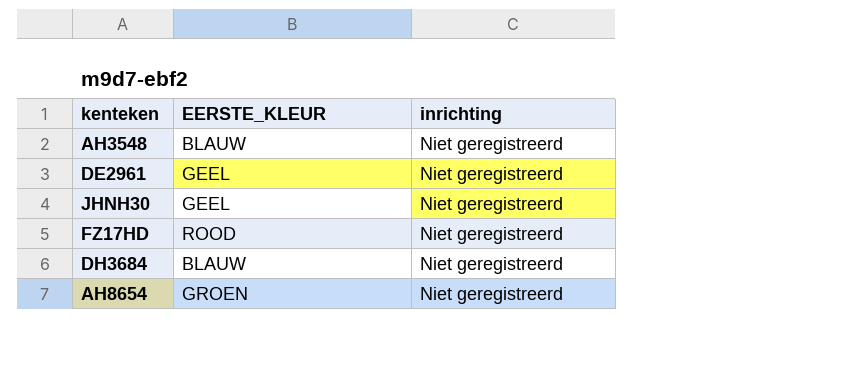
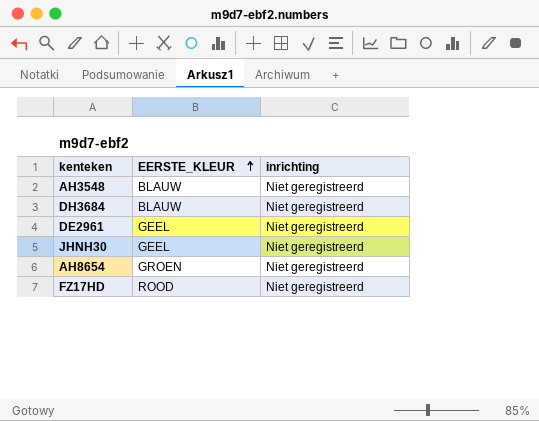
row order: none -> EERSTE_KLEUR ascending

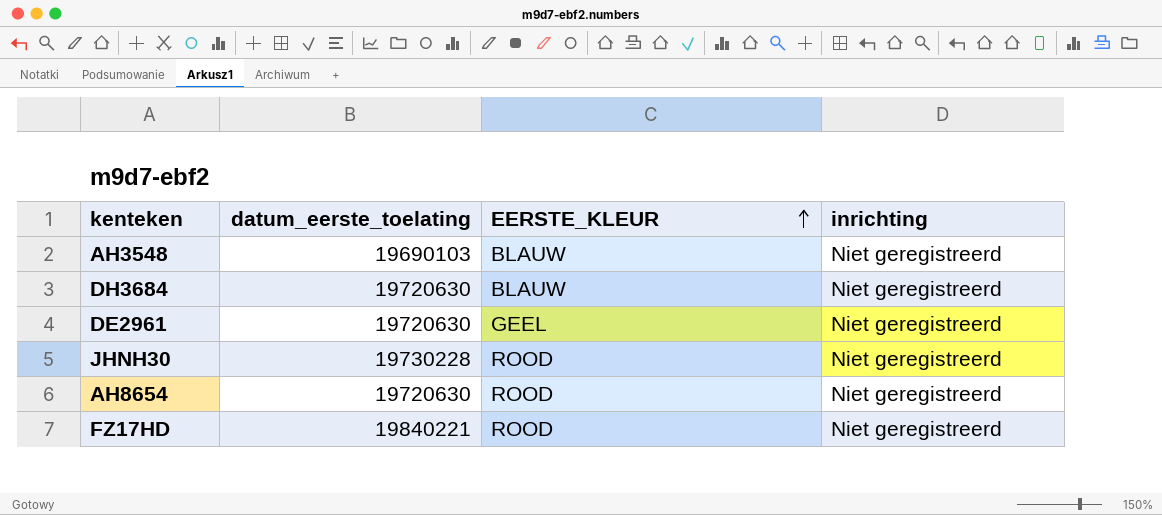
column datum_eerste_toelating | position: none -> 2
JHNH30 | EERSTE_KLEUR: GEEL -> ROOD
AH8654 | EERSTE_KLEUR: GROEN -> ROOD

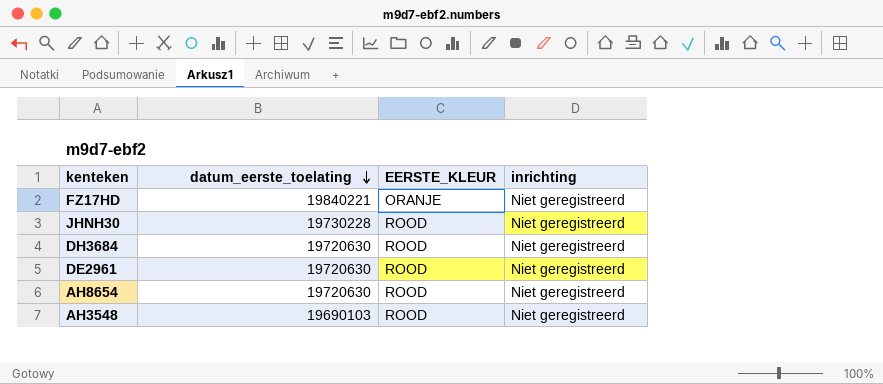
row order: EERSTE_KLEUR ascending -> datum_eerste_toelating descending
FZ17HD | EERSTE_KLEUR: ROOD -> ORANJE
DH3684 | EERSTE_KLEUR: BLAUW -> ROOD
DE2961 | EERSTE_KLEUR: GEEL -> ROOD
AH3548 | EERSTE_KLEUR: BLAUW -> ROOD

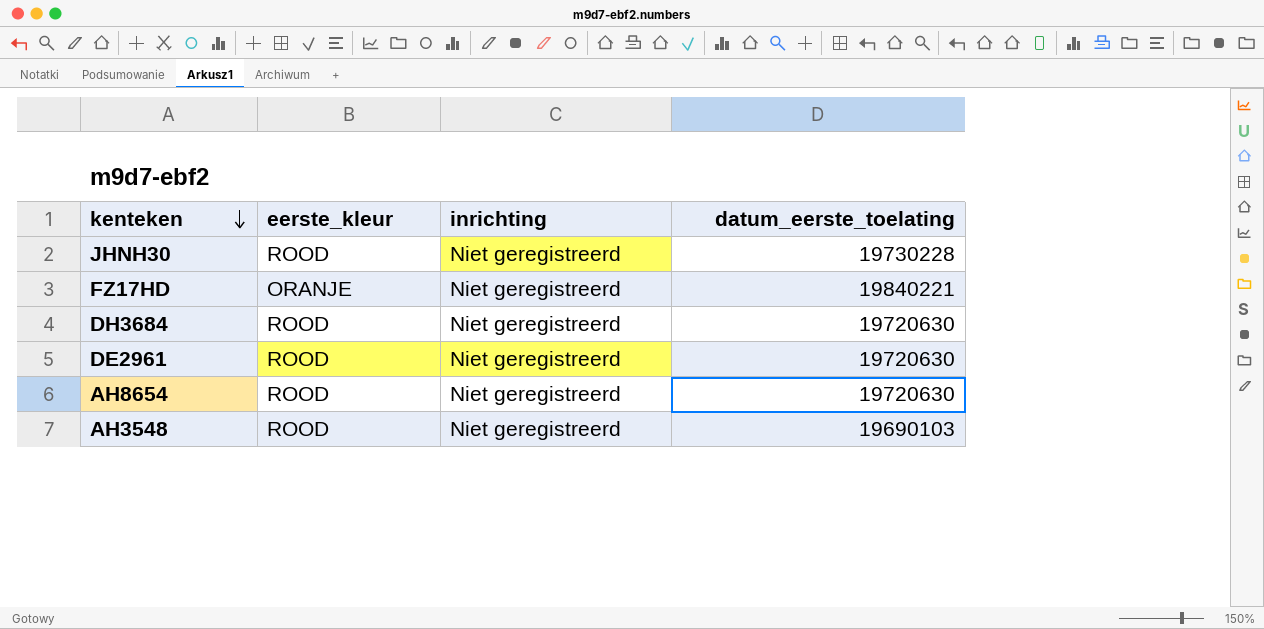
row order: datum_eerste_toelating descending -> kenteken descending
column name: EERSTE_KLEUR -> eerste_kleur
column datum_eerste_toelating | position: 2 -> 4

